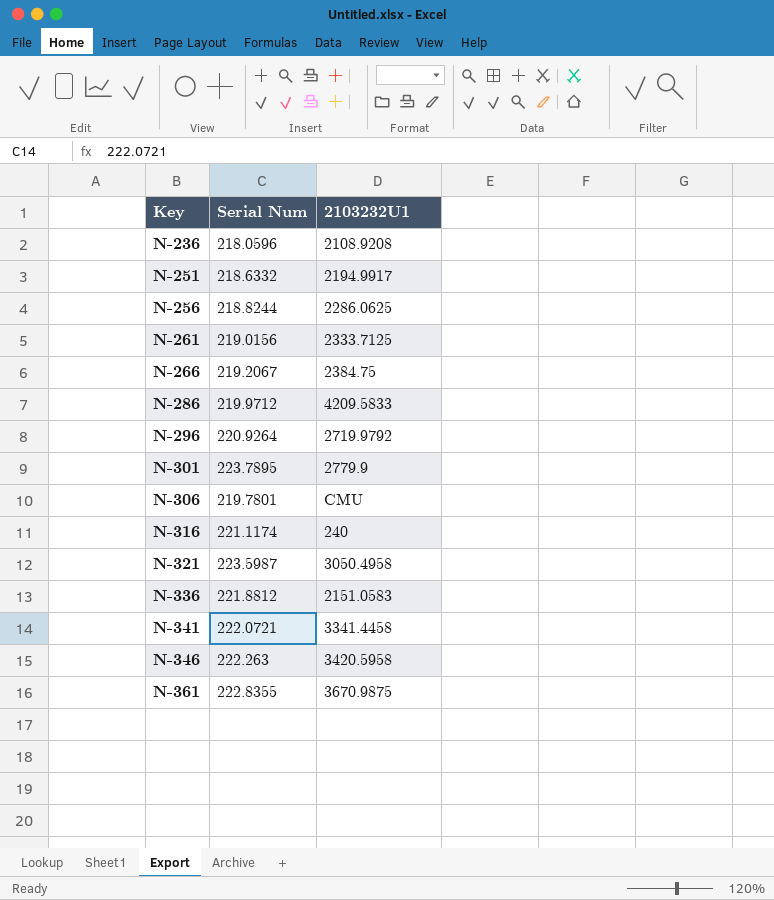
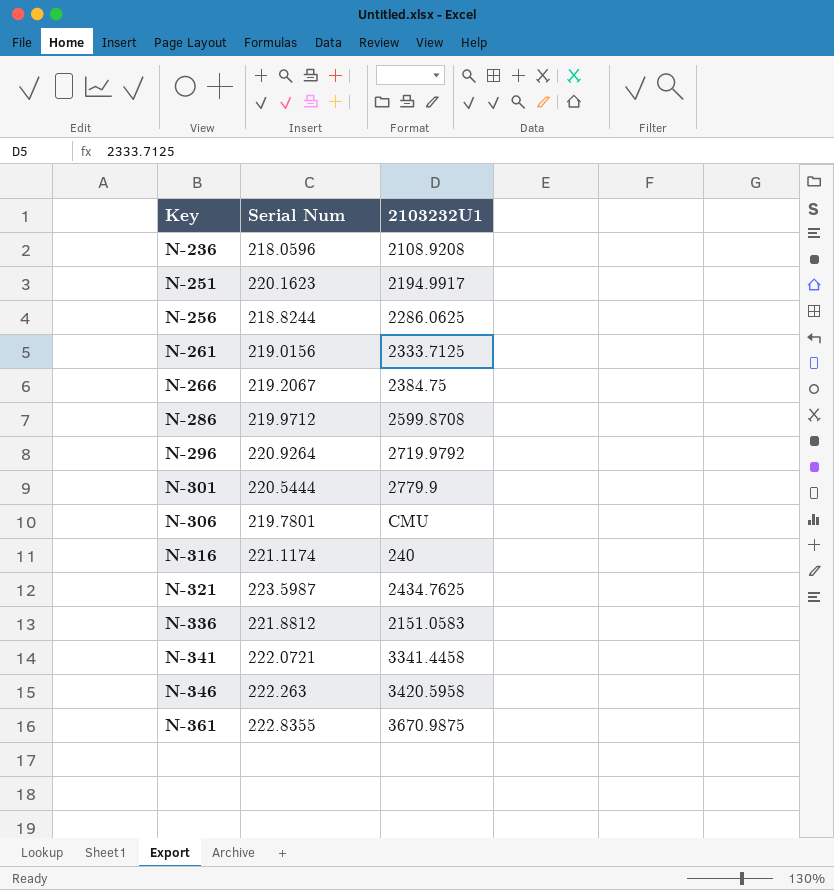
N-251 | Serial Num: 218.6332 -> 220.1623
N-286 | 2103232U1: 4209.5833 -> 2599.8708
N-301 | Serial Num: 223.7895 -> 220.5444
N-321 | 2103232U1: 3050.4958 -> 2434.7625

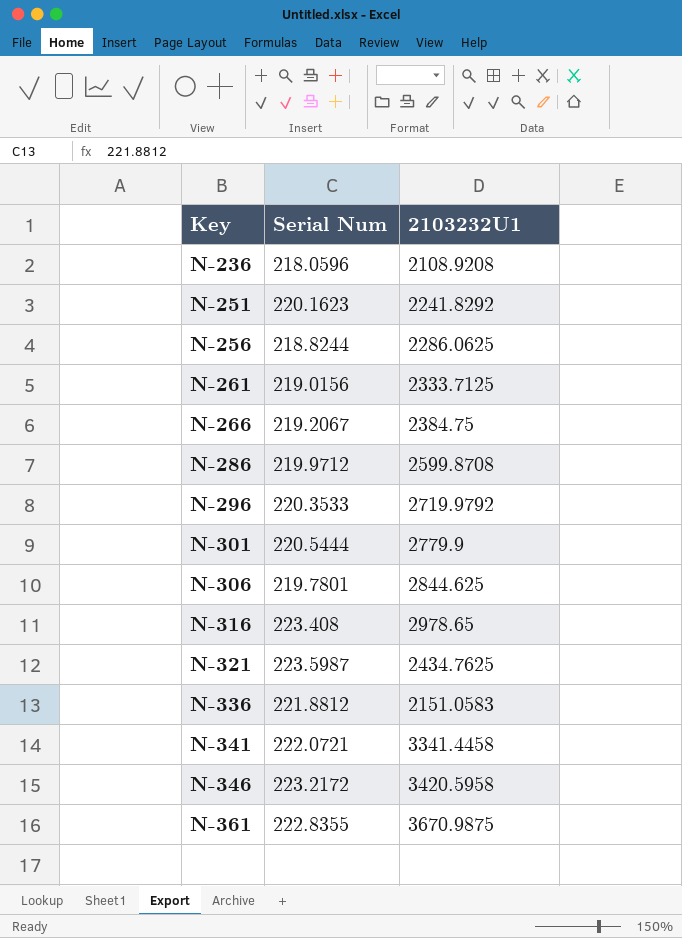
N-251 | 2103232U1: 2194.9917 -> 2241.8292
N-296 | Serial Num: 220.9264 -> 220.3533
N-306 | 2103232U1: CMU -> 2844.625
N-316 | Serial Num: 221.1174 -> 223.408
N-316 | 2103232U1: 240 -> 2978.65
N-346 | Serial Num: 222.263 -> 223.2172

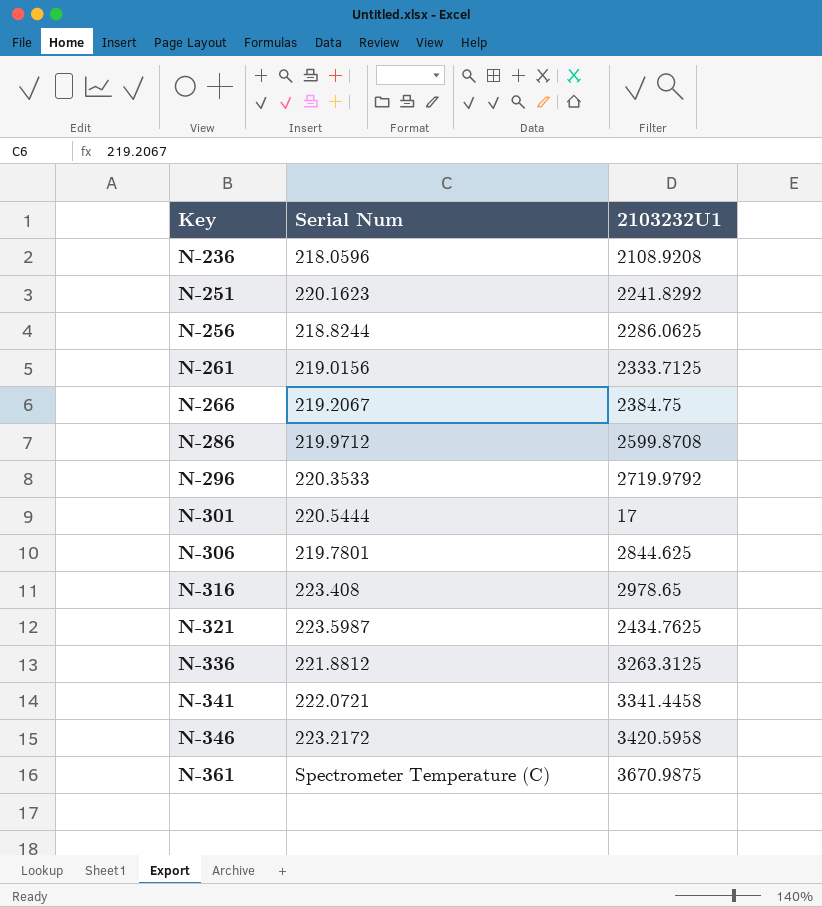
N-301 | 2103232U1: 2779.9 -> 17
N-336 | 2103232U1: 2151.0583 -> 3263.3125
N-361 | Serial Num: 222.8355 -> Spectrometer Temperature (C)

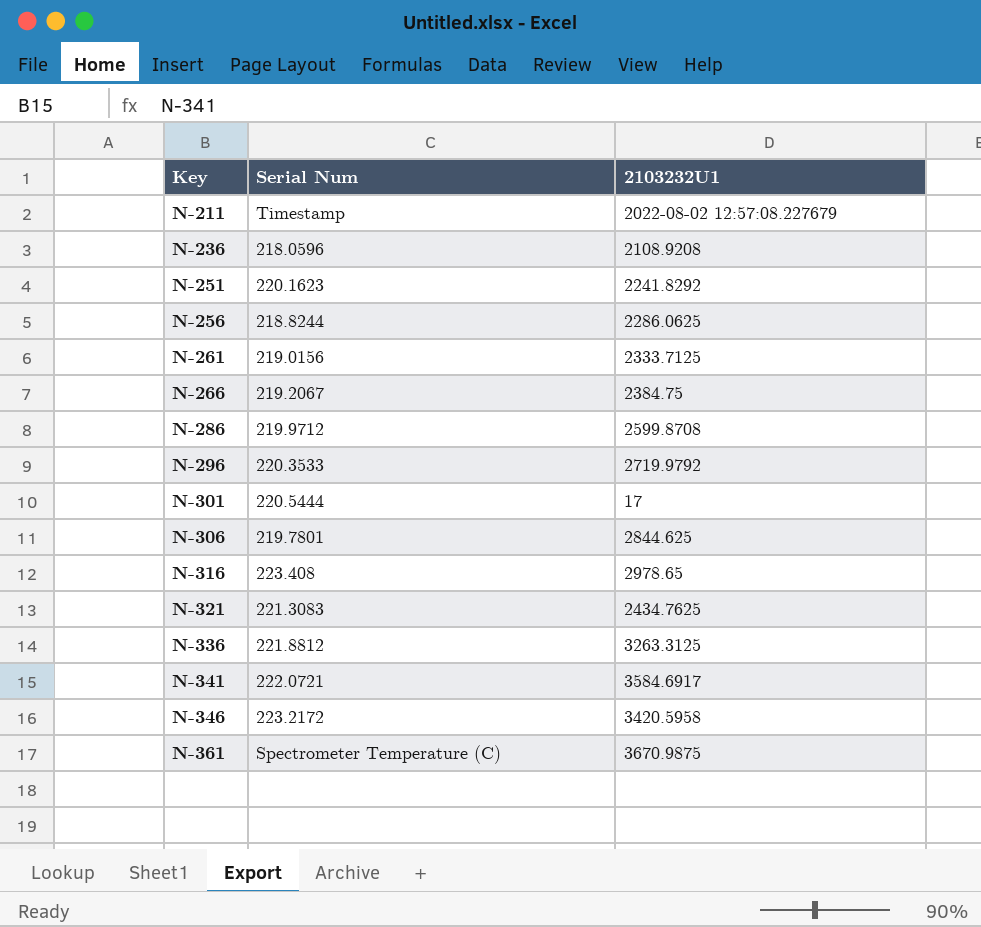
row N-211: none -> Timestamp | 2022-08-02 12:57:08.227679
N-321 | Serial Num: 223.5987 -> 221.3083
N-341 | 2103232U1: 3341.4458 -> 3584.6917

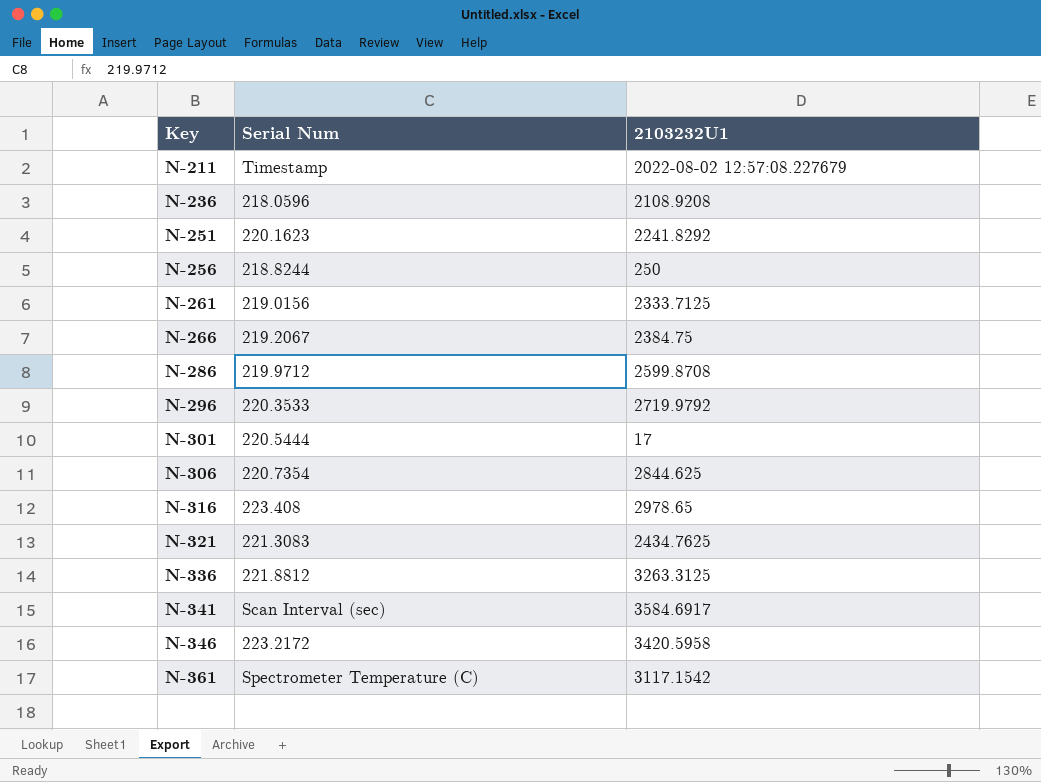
N-256 | 2103232U1: 2286.0625 -> 250
N-306 | Serial Num: 219.7801 -> 220.7354
N-341 | Serial Num: 222.0721 -> Scan Interval (sec)
N-361 | 2103232U1: 3670.9875 -> 3117.1542

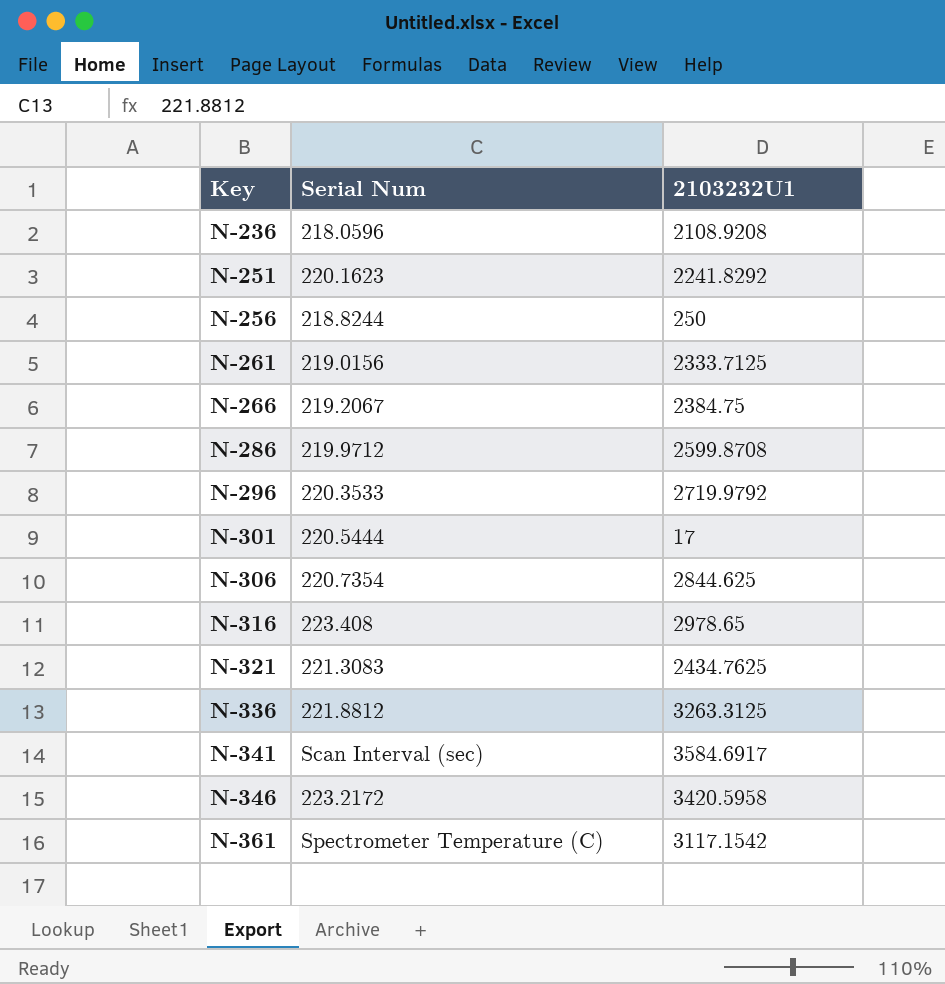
row N-211: Timestamp | 2022-08-02 12:57:08.227679 -> none

